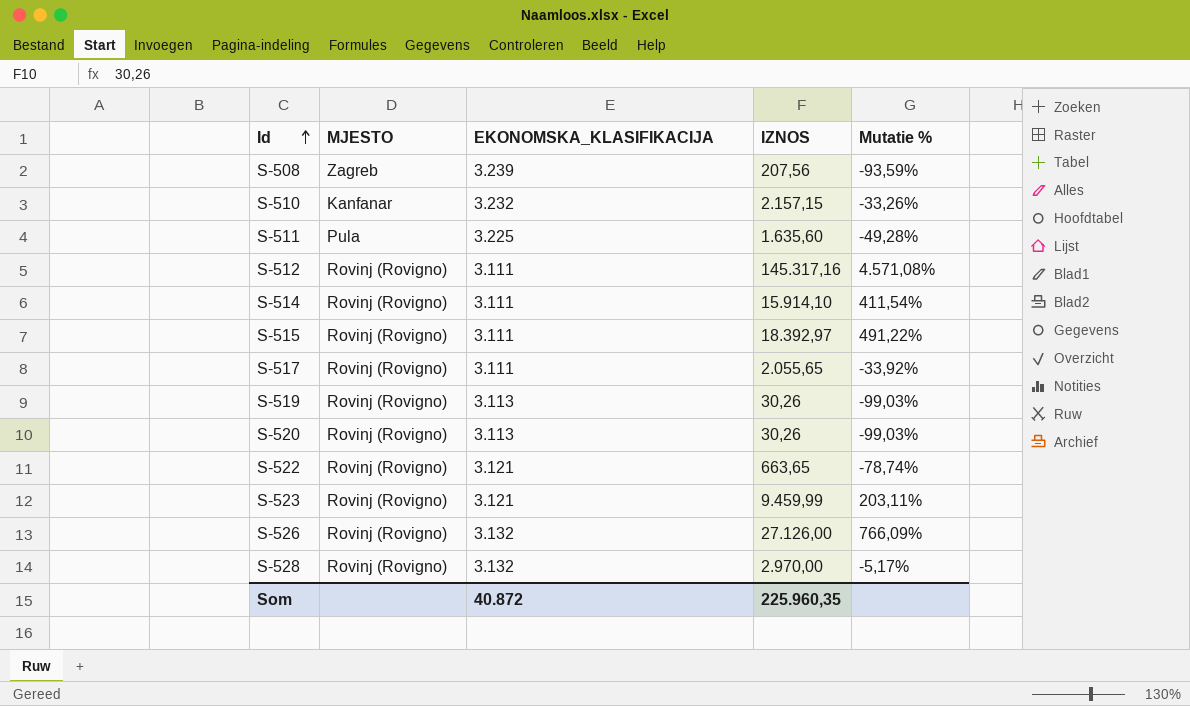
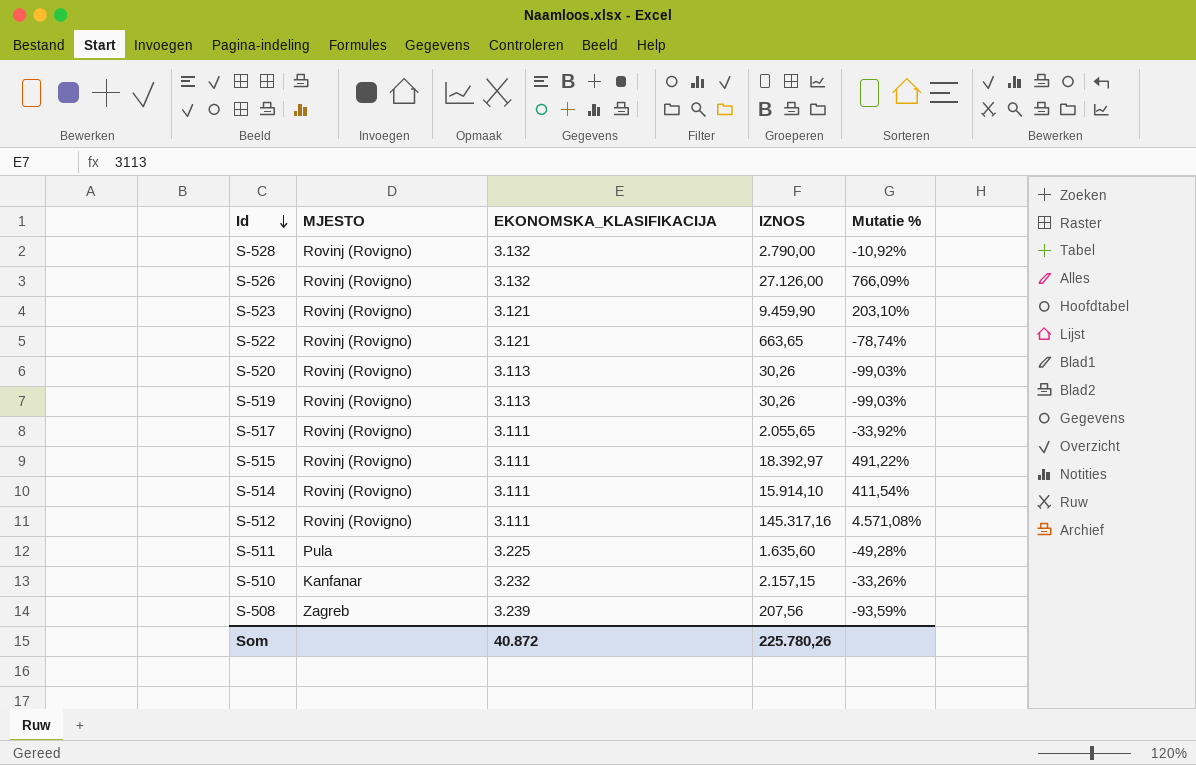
row order: Id ascending -> Id descending
S-528 | IZNOS: 2.970,00 -> 2.790,00
S-528 | Mutatie %: -5,17% -> -10,92%
S-523 | IZNOS: 9.459,99 -> 9.459,90
S-523 | Mutatie %: 203,11% -> 203,10%
Som | IZNOS: 225.960,35 -> 225.780,26

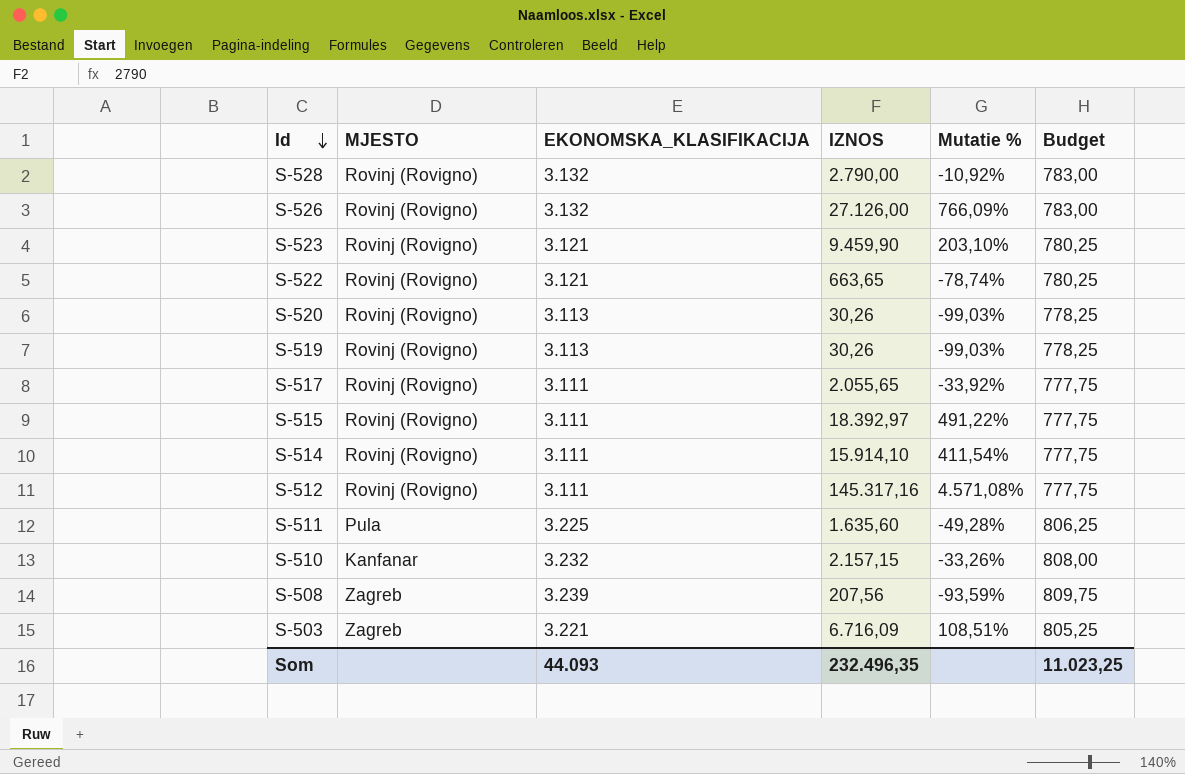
column Budget | formula: none -> [EKONOMSKA_KLASIFIKACIJA] * 0,25
row S-503: none -> Zagreb | 3.221 | 6.716,09 | 108,51% | 805,25
Som | EKONOMSKA_KLASIFIKACIJA: 40.872 -> 44.093
Som | IZNOS: 225.780,26 -> 232.496,35

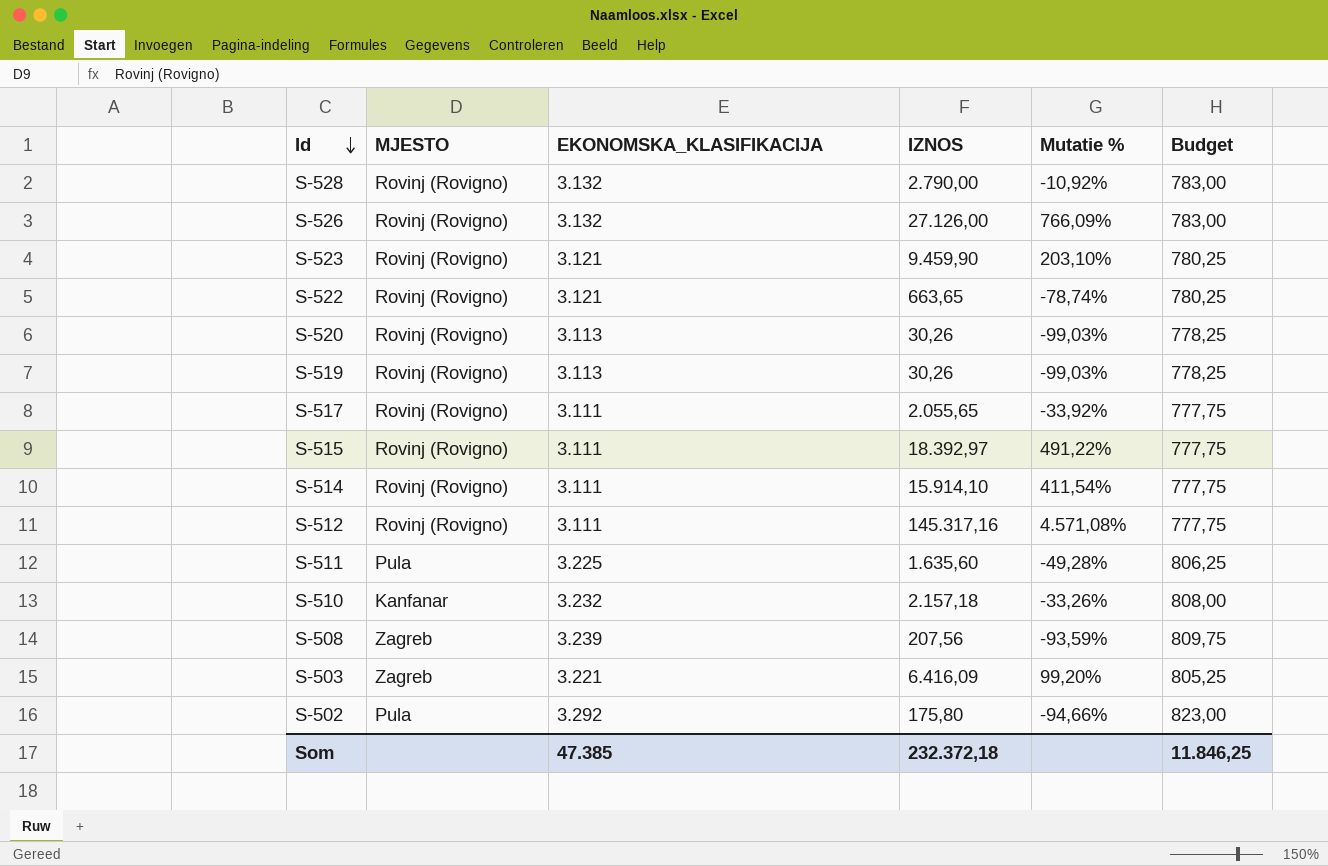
S-510 | IZNOS: 2.157,15 -> 2.157,18
S-503 | IZNOS: 6.716,09 -> 6.416,09
S-503 | Mutatie %: 108,51% -> 99,20%
row S-502: none -> Pula | 3.292 | 175,80 | -94,66% | 823,00
Som | EKONOMSKA_KLASIFIKACIJA: 44.093 -> 47.385
Som | IZNOS: 232.496,35 -> 232.372,18
Som | Budget: 11.023,25 -> 11.846,25

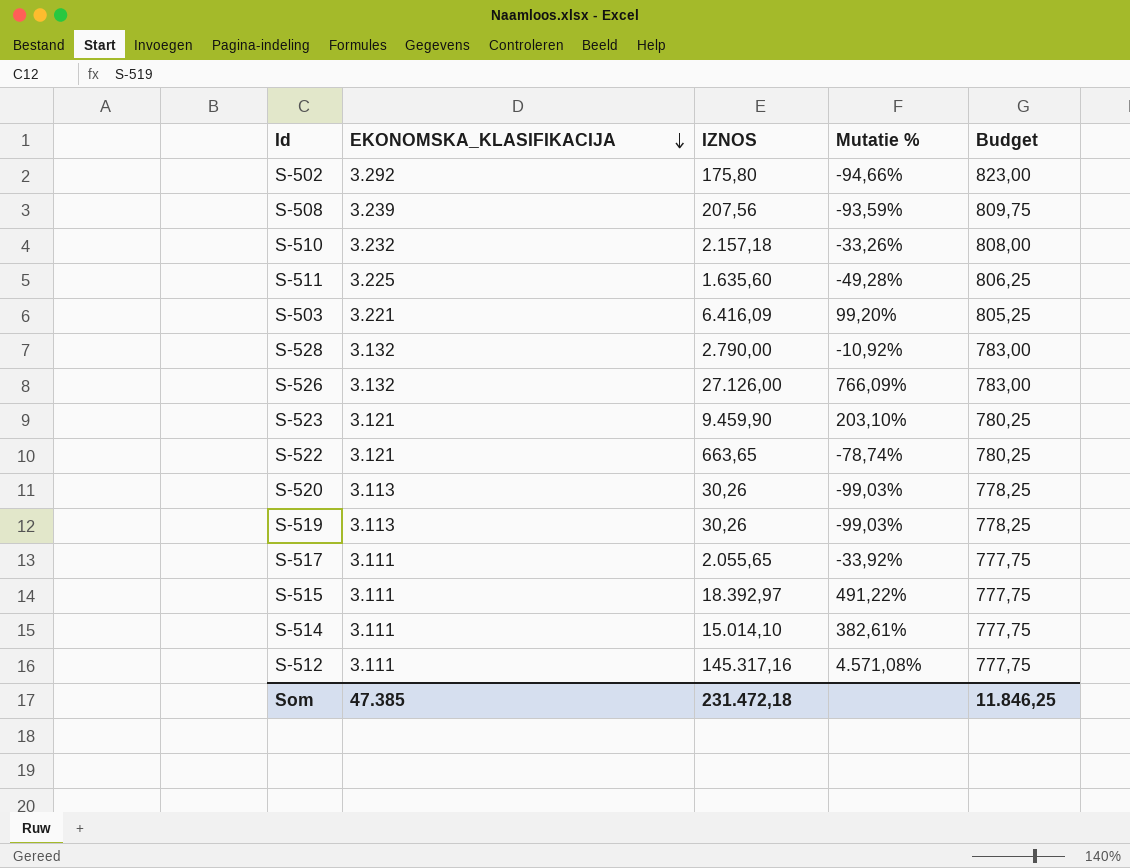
row order: Id descending -> EKONOMSKA_KLASIFIKACIJA descending
column MJESTO | position: 2 -> none
S-514 | IZNOS: 15.914,10 -> 15.014,10
S-514 | Mutatie %: 411,54% -> 382,61%
Som | IZNOS: 232.372,18 -> 231.472,18

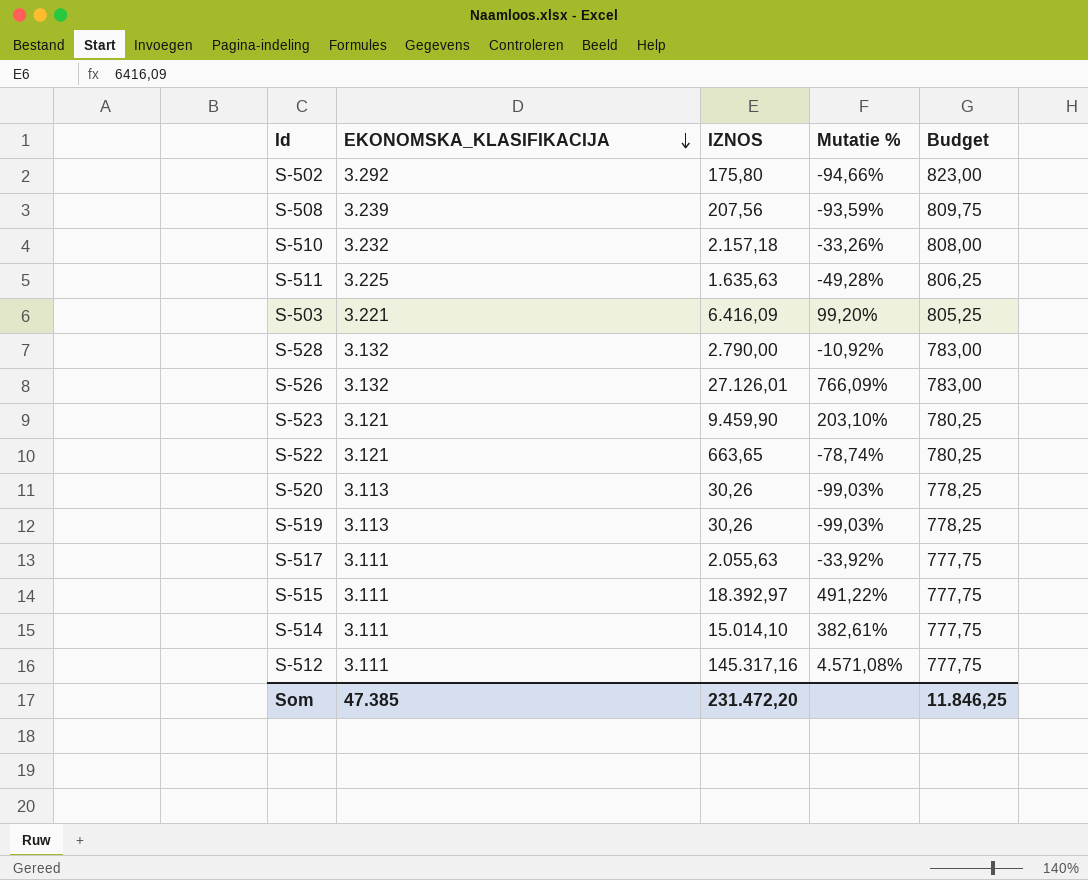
S-511 | IZNOS: 1.635,60 -> 1.635,63
S-526 | IZNOS: 27.126,00 -> 27.126,01
S-517 | IZNOS: 2.055,65 -> 2.055,63
Som | IZNOS: 231.472,18 -> 231.472,20

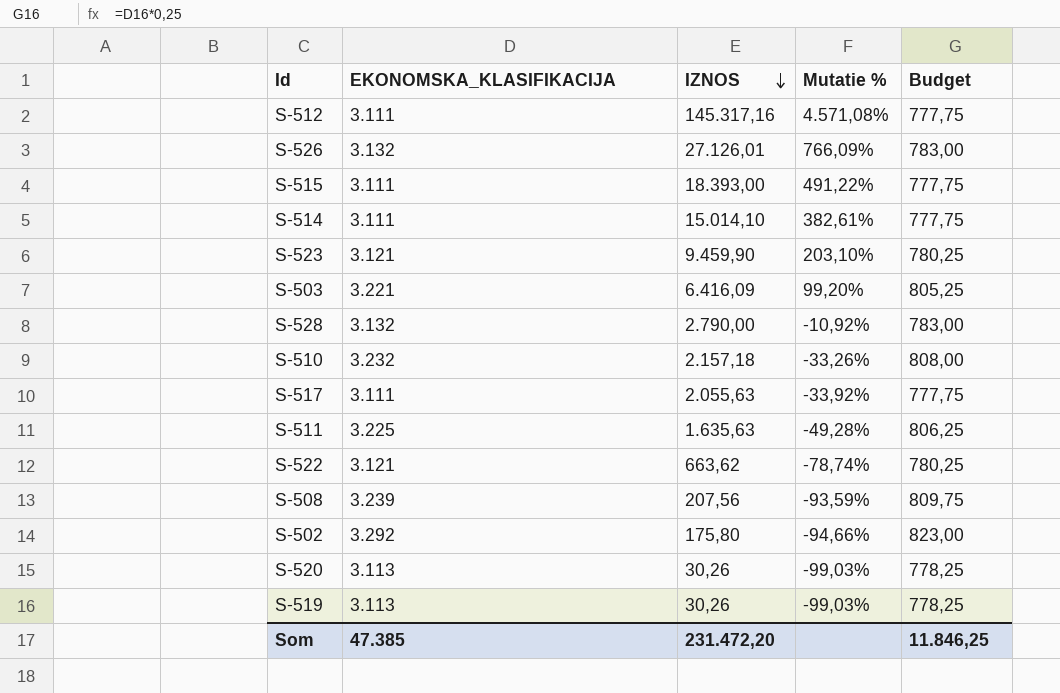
row order: EKONOMSKA_KLASIFIKACIJA descending -> IZNOS descending
S-515 | IZNOS: 18.392,97 -> 18.393,00
S-522 | IZNOS: 663,65 -> 663,62

